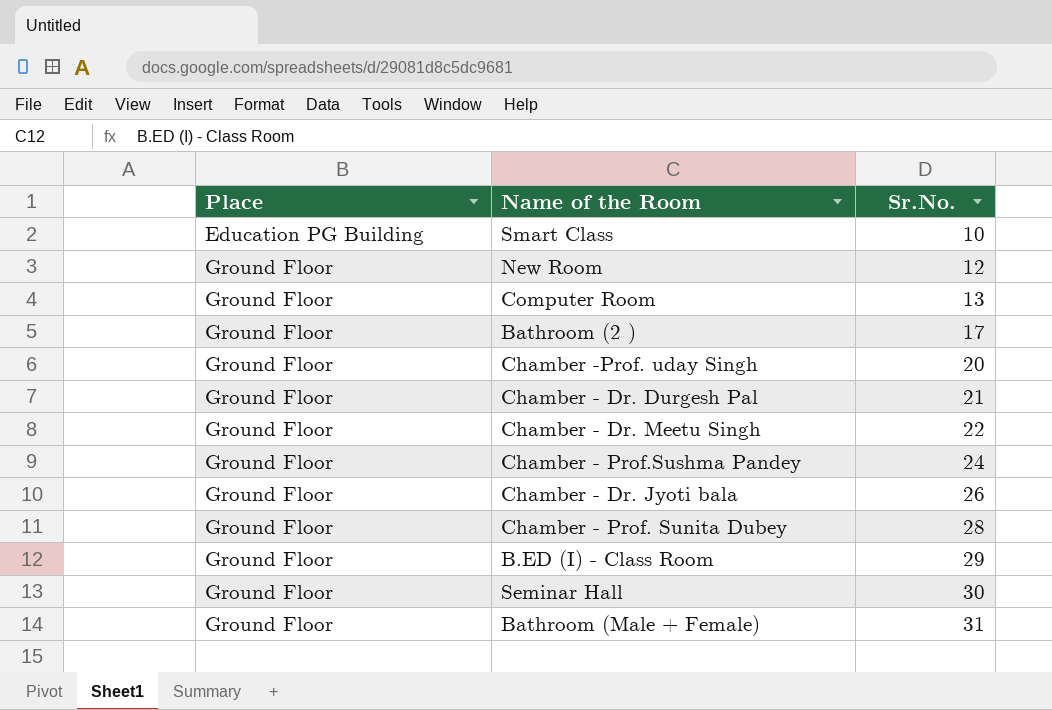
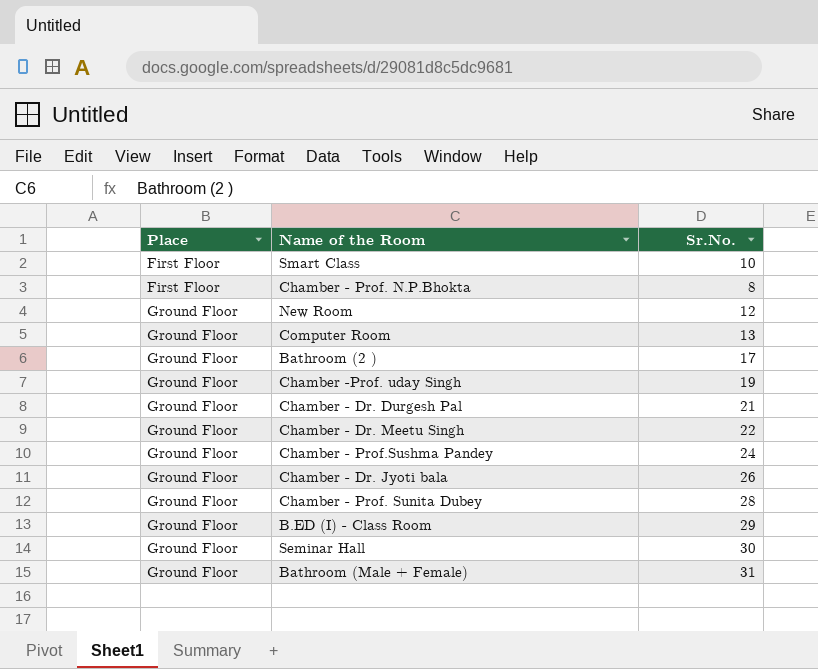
Smart Class | Place: Education PG Building -> First Floor
row Chamber - Prof. N.P.Bhokta: none -> First Floor | 8
Chamber -Prof. uday Singh | Sr.No.: 20 -> 19

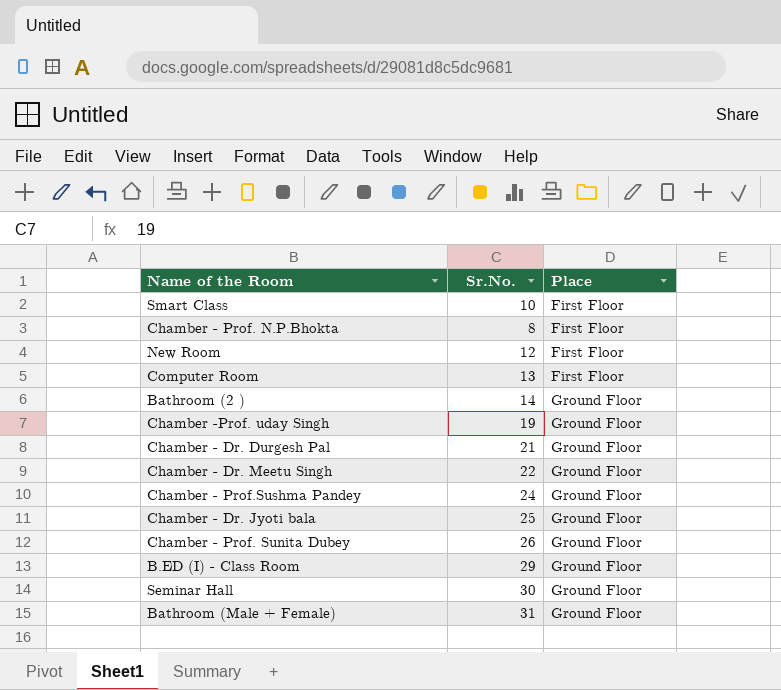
column Place | position: 1 -> 3
New Room | Place: Ground Floor -> First Floor
Computer Room | Place: Ground Floor -> First Floor
Bathroom (2 ) | Sr.No.: 17 -> 14
Chamber - Dr. Jyoti bala | Sr.No.: 26 -> 25
Chamber - Prof. Sunita Dubey | Sr.No.: 28 -> 26

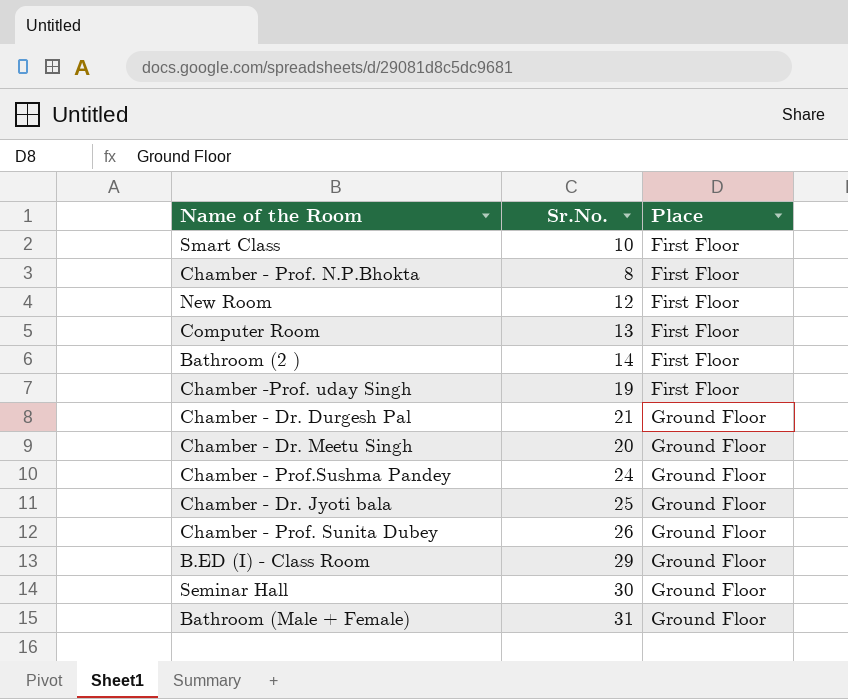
Bathroom (2 ) | Place: Ground Floor -> First Floor
Chamber -Prof. uday Singh | Place: Ground Floor -> First Floor
Chamber - Dr. Meetu Singh | Sr.No.: 22 -> 20

